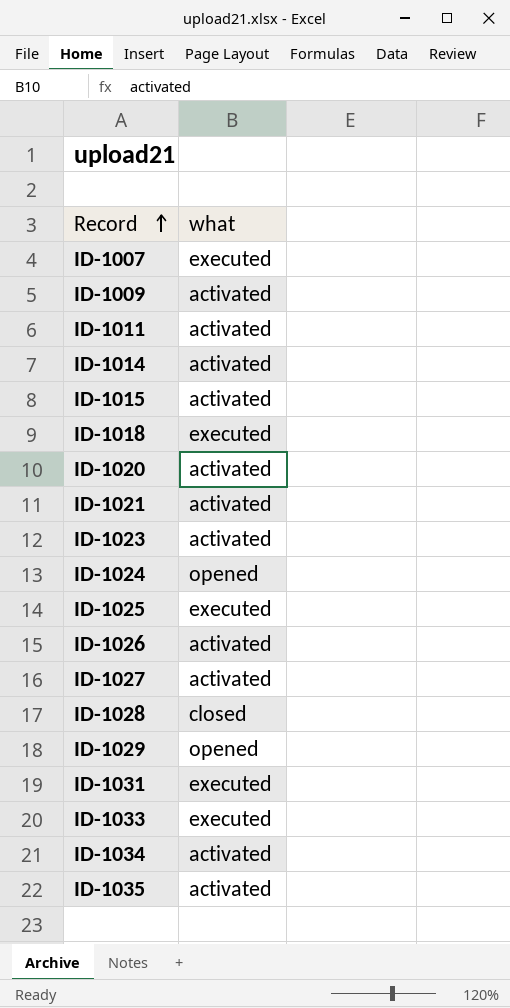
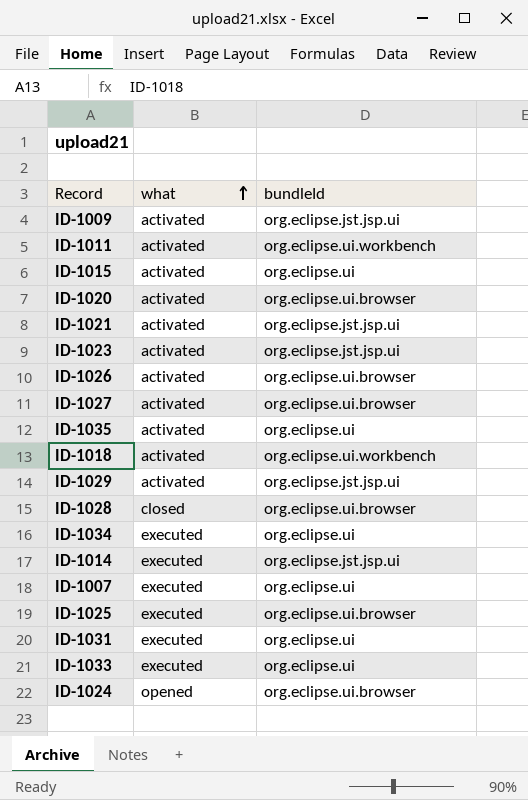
row order: Record ascending -> what ascending
column bundleId | position: none -> 3
ID-1018 | what: executed -> activated
ID-1029 | what: opened -> activated
ID-1034 | what: activated -> executed
ID-1014 | what: activated -> executed

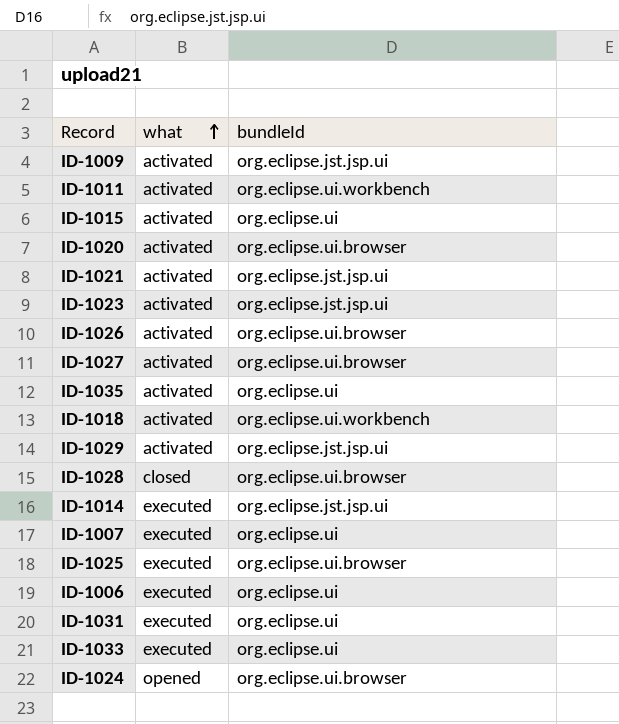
row ID-1034: executed | org.eclipse.ui -> none
row ID-1006: none -> executed | org.eclipse.ui

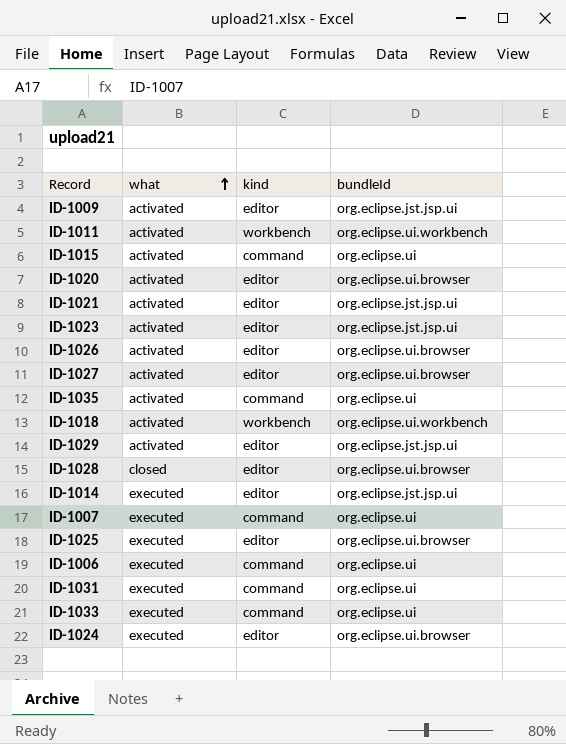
column kind | position: none -> 3
ID-1024 | what: opened -> executed

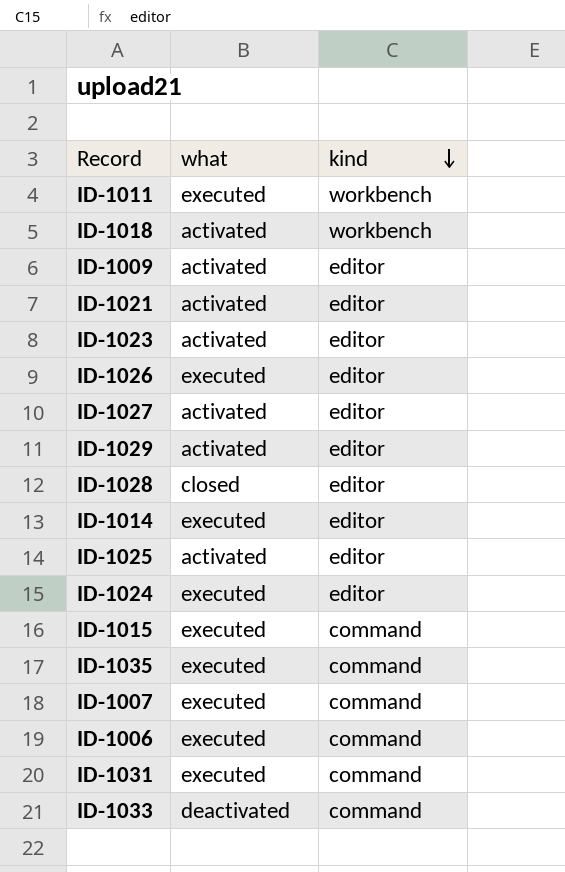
row order: what ascending -> kind descending
column bundleId | position: 4 -> none
row ID-1020: activated | editor | org.eclipse.ui.browser -> none
ID-1011 | what: activated -> executed
ID-1026 | what: activated -> executed
ID-1025 | what: executed -> activated
ID-1015 | what: activated -> executed
ID-1035 | what: activated -> executed
ID-1033 | what: executed -> deactivated

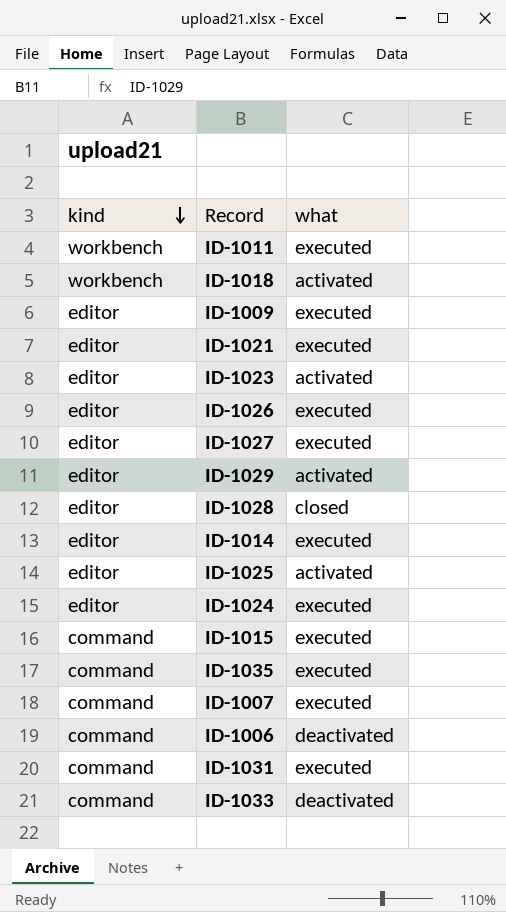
column kind | position: 3 -> 1
ID-1009 | what: activated -> executed
ID-1021 | what: activated -> executed
ID-1027 | what: activated -> executed
ID-1006 | what: executed -> deactivated

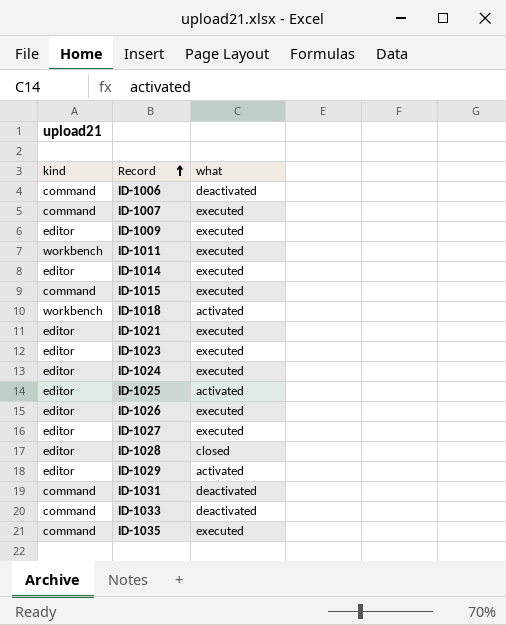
row order: kind descending -> Record ascending
ID-1023 | what: activated -> executed
ID-1031 | what: executed -> deactivated

